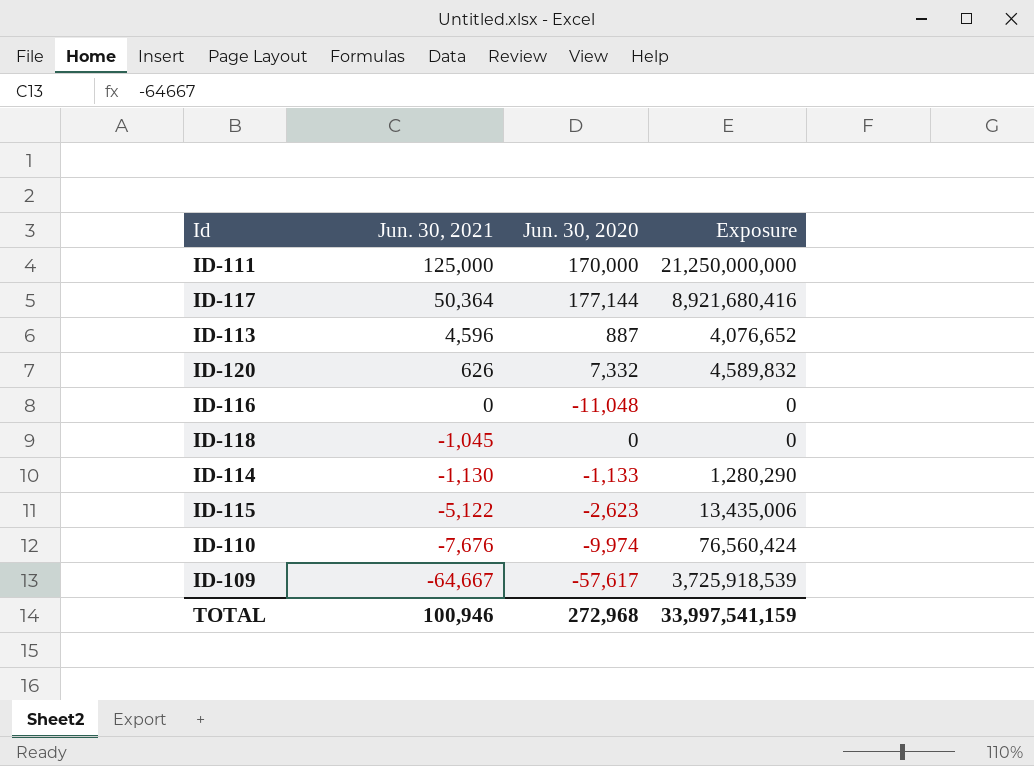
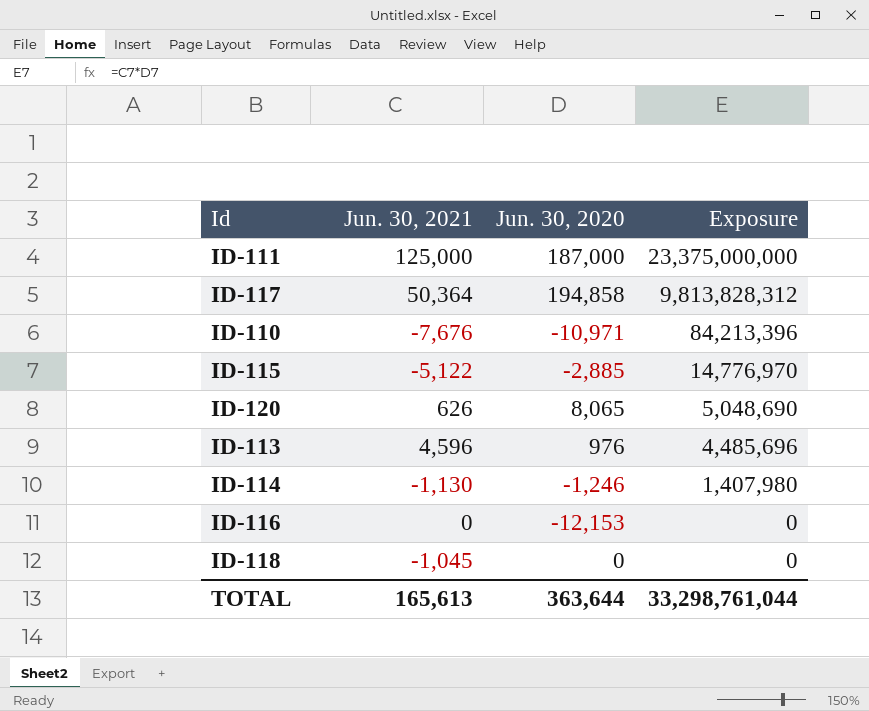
row order: Jun. 30, 2021 descending -> Exposure descending
row ID-109: -64,667 | -57,617 | 3,725,918,539 -> none
ID-111 | Jun. 30, 2020: 170,000 -> 187,000
ID-111 | Exposure: 21,250,000,000 -> 23,375,000,000
ID-117 | Jun. 30, 2020: 177,144 -> 194,858
ID-117 | Exposure: 8,921,680,416 -> 9,813,828,312
ID-110 | Jun. 30, 2020: -9,974 -> -10,971
ID-110 | Exposure: 76,560,424 -> 84,213,396
ID-115 | Jun. 30, 2020: -2,623 -> -2,885
ID-115 | Exposure: 13,435,006 -> 14,776,970
ID-120 | Jun. 30, 2020: 7,332 -> 8,065
ID-120 | Exposure: 4,589,832 -> 5,048,690
ID-113 | Jun. 30, 2020: 887 -> 976
ID-113 | Exposure: 4,076,652 -> 4,485,696
ID-114 | Jun. 30, 2020: -1,133 -> -1,246
ID-114 | Exposure: 1,280,290 -> 1,407,980
ID-116 | Jun. 30, 2020: -11,048 -> -12,153
TOTAL | Jun. 30, 2021: 100,946 -> 165,613
TOTAL | Jun. 30, 2020: 272,968 -> 363,644
TOTAL | Exposure: 33,997,541,159 -> 33,298,761,044

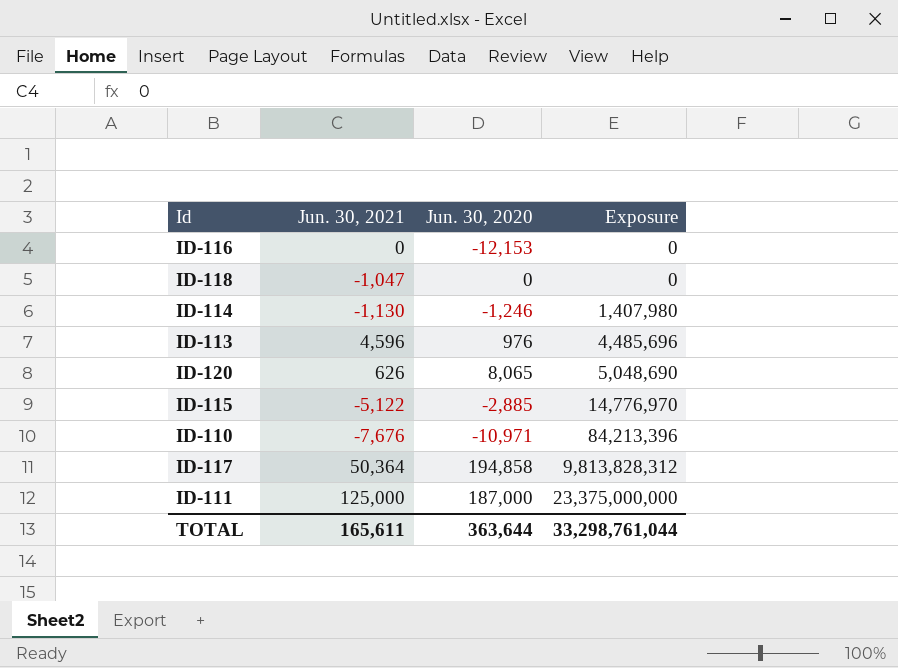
row order: Exposure descending -> Exposure ascending
ID-118 | Jun. 30, 2021: -1,045 -> -1,047
TOTAL | Jun. 30, 2021: 165,613 -> 165,611

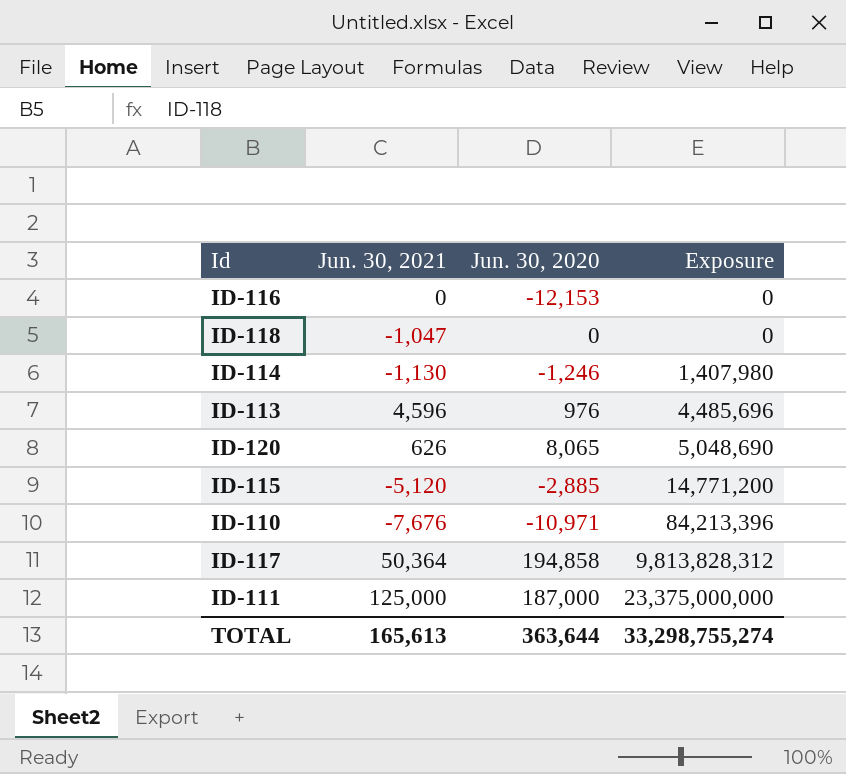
ID-115 | Jun. 30, 2021: -5,122 -> -5,120
ID-115 | Exposure: 14,776,970 -> 14,771,200
TOTAL | Jun. 30, 2021: 165,611 -> 165,613
TOTAL | Exposure: 33,298,761,044 -> 33,298,755,274

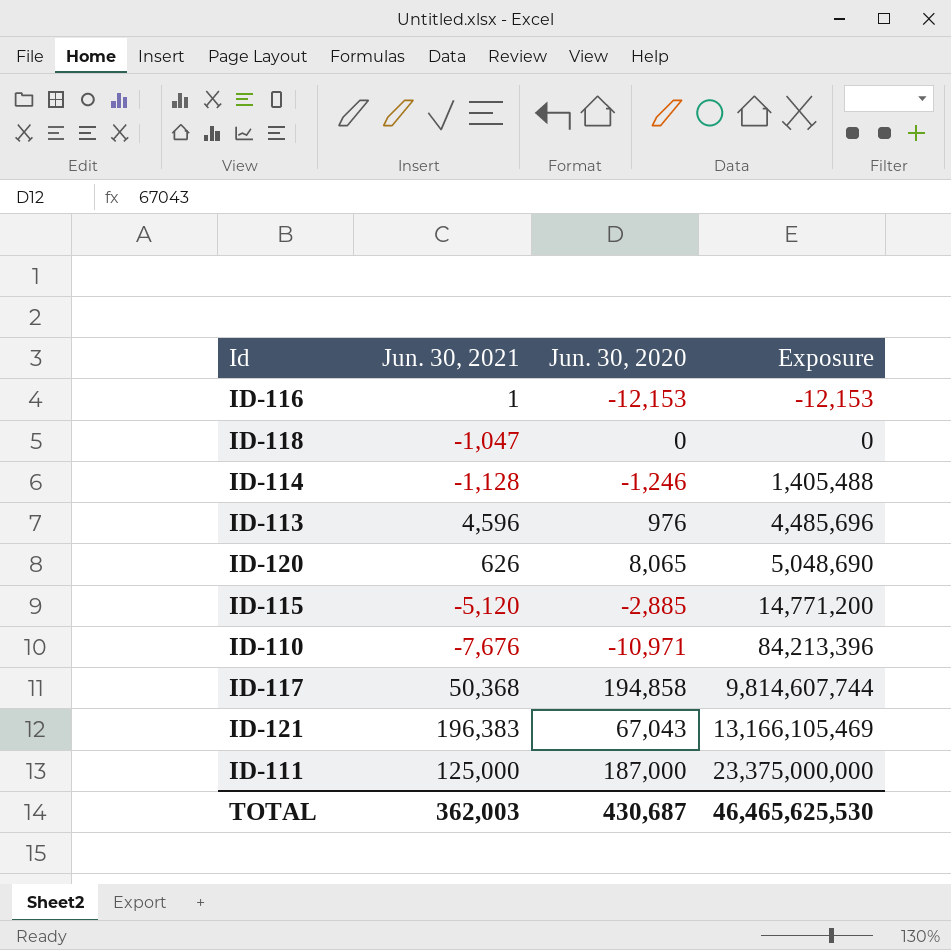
ID-116 | Jun. 30, 2021: 0 -> 1
ID-116 | Exposure: 0 -> -12,153
ID-114 | Jun. 30, 2021: -1,130 -> -1,128
ID-114 | Exposure: 1,407,980 -> 1,405,488
ID-117 | Jun. 30, 2021: 50,364 -> 50,368
ID-117 | Exposure: 9,813,828,312 -> 9,814,607,744
row ID-121: none -> 196,383 | 67,043 | 13,166,105,469
TOTAL | Jun. 30, 2021: 165,613 -> 362,003
TOTAL | Jun. 30, 2020: 363,644 -> 430,687
TOTAL | Exposure: 33,298,755,274 -> 46,465,625,530

